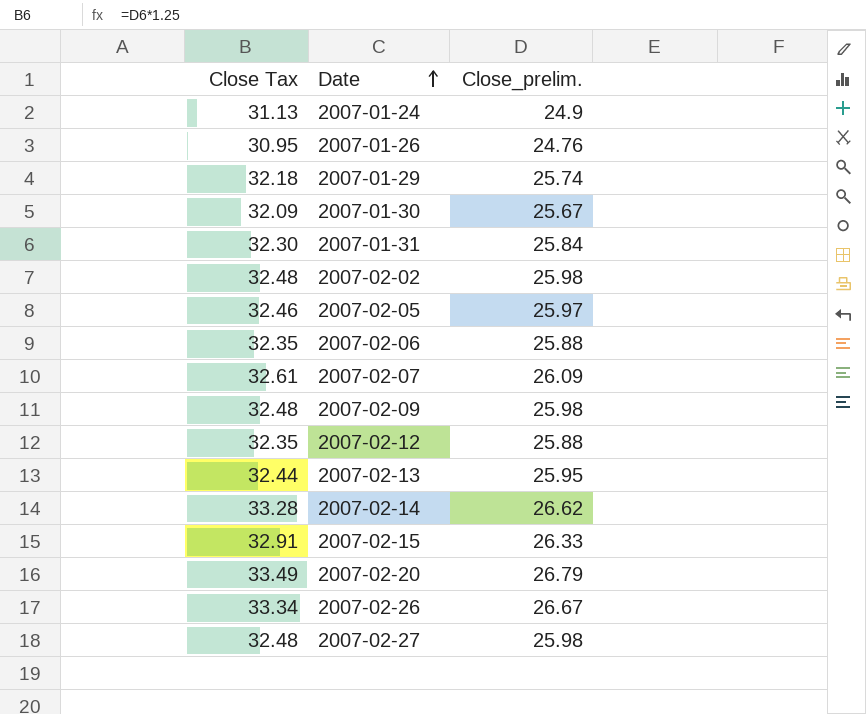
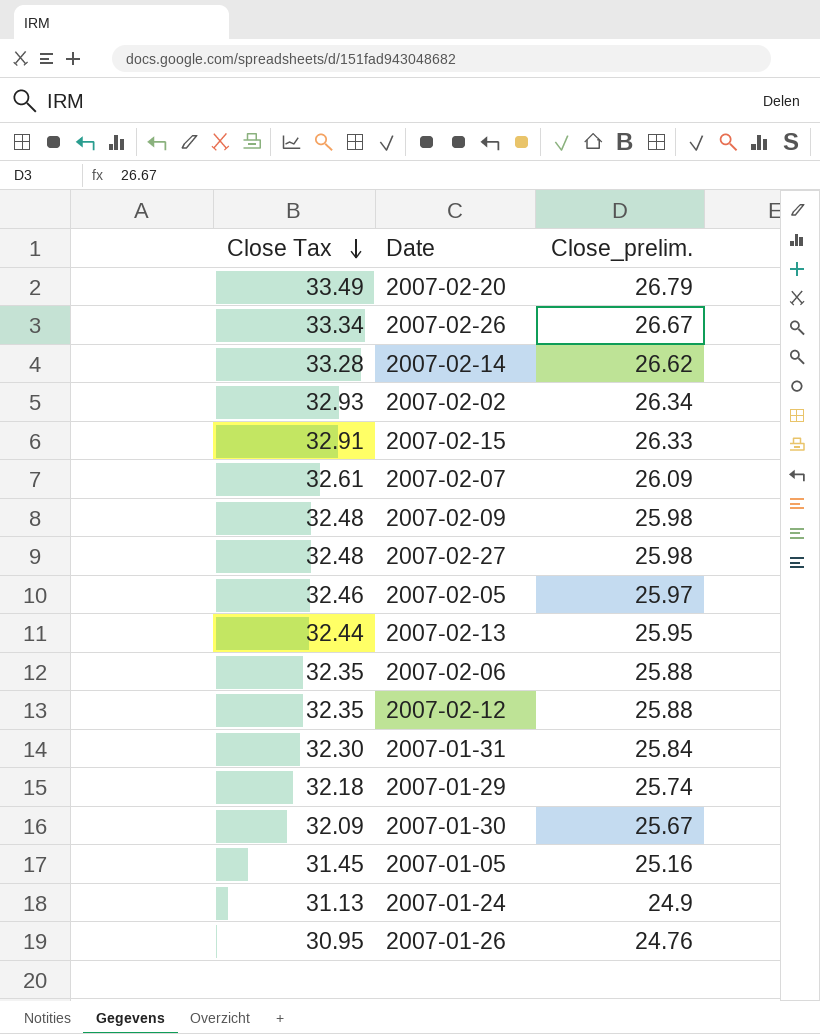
row order: Date ascending -> Close Tax descending
2007-02-02 | Close Tax: 32.48 -> 32.93
2007-02-02 | Close_prelim.: 25.98 -> 26.34
row 2007-01-05: none -> 31.45 | 25.16

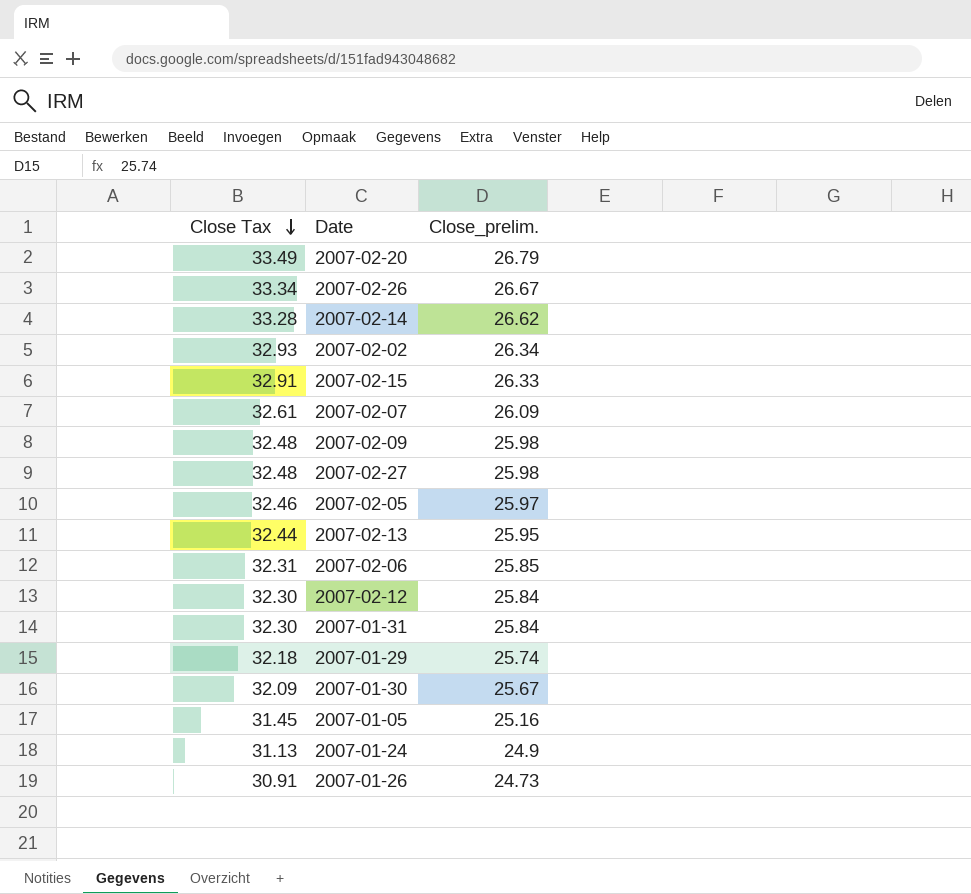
2007-02-06 | Close Tax: 32.35 -> 32.31
2007-02-06 | Close_prelim.: 25.88 -> 25.85
2007-02-12 | Close Tax: 32.35 -> 32.30
2007-02-12 | Close_prelim.: 25.88 -> 25.84
2007-01-26 | Close Tax: 30.95 -> 30.91
2007-01-26 | Close_prelim.: 24.76 -> 24.73

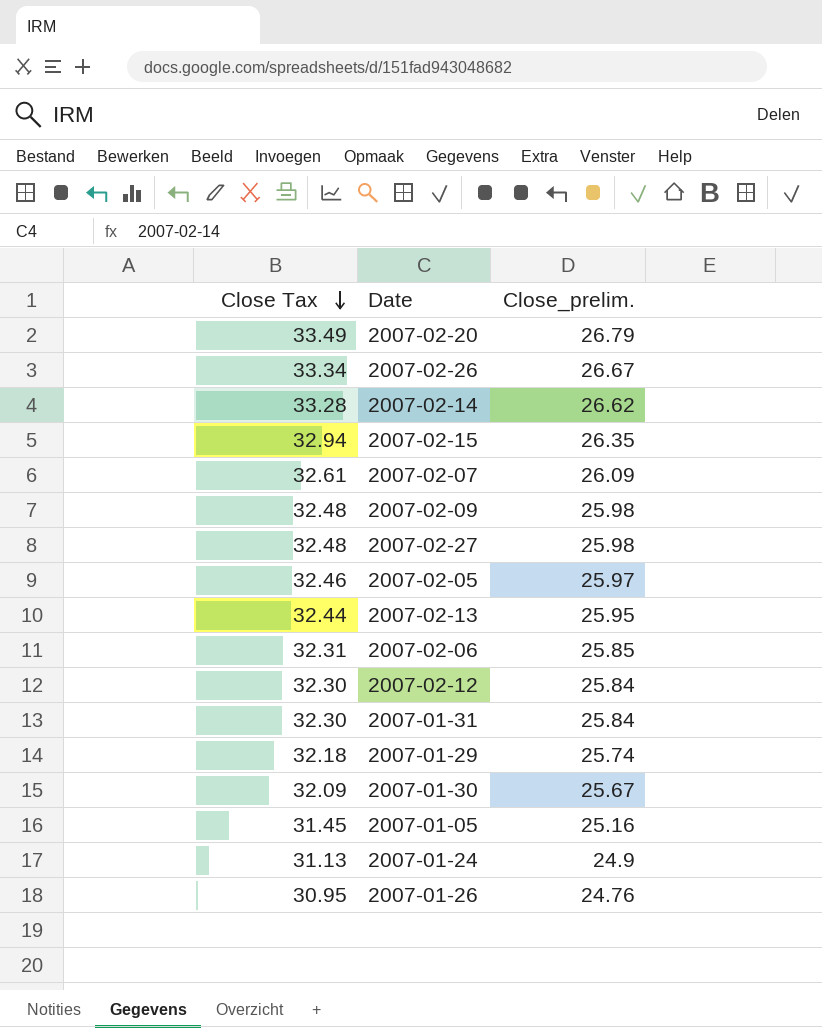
row 2007-02-02: 32.93 | 26.34 -> none
2007-02-15 | Close Tax: 32.91 -> 32.94
2007-02-15 | Close_prelim.: 26.33 -> 26.35
2007-01-26 | Close Tax: 30.91 -> 30.95
2007-01-26 | Close_prelim.: 24.73 -> 24.76

